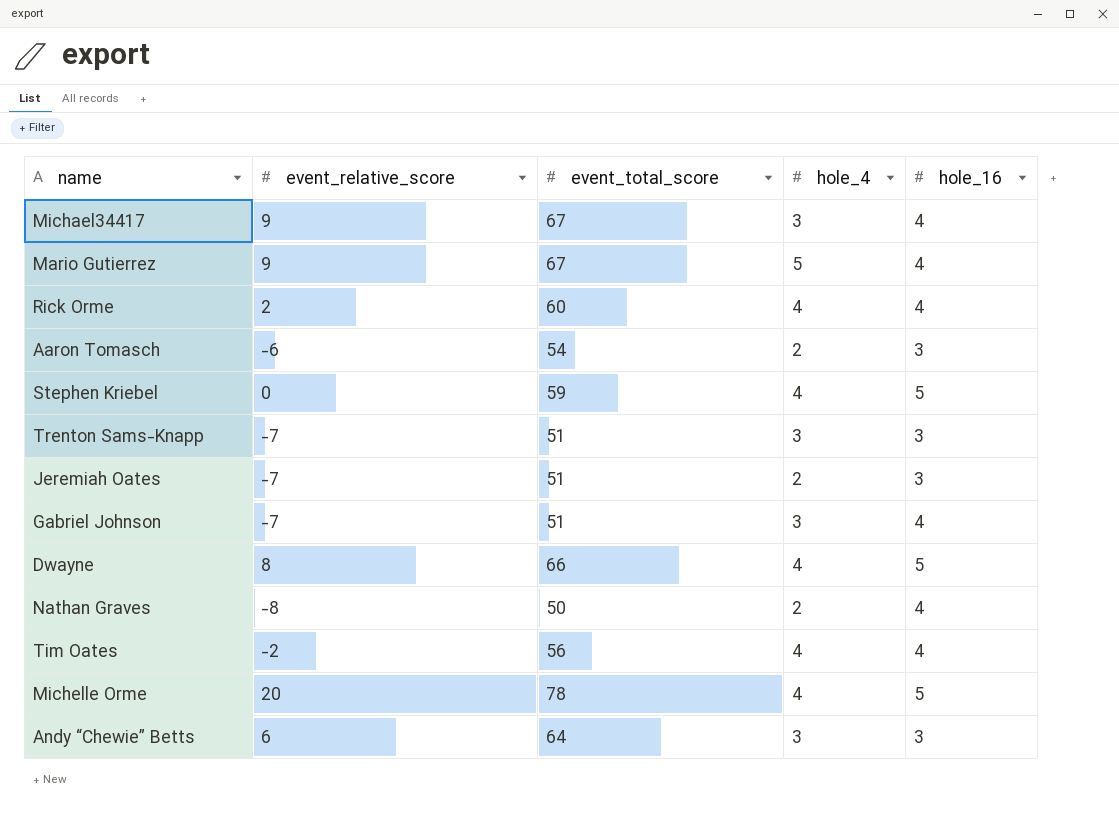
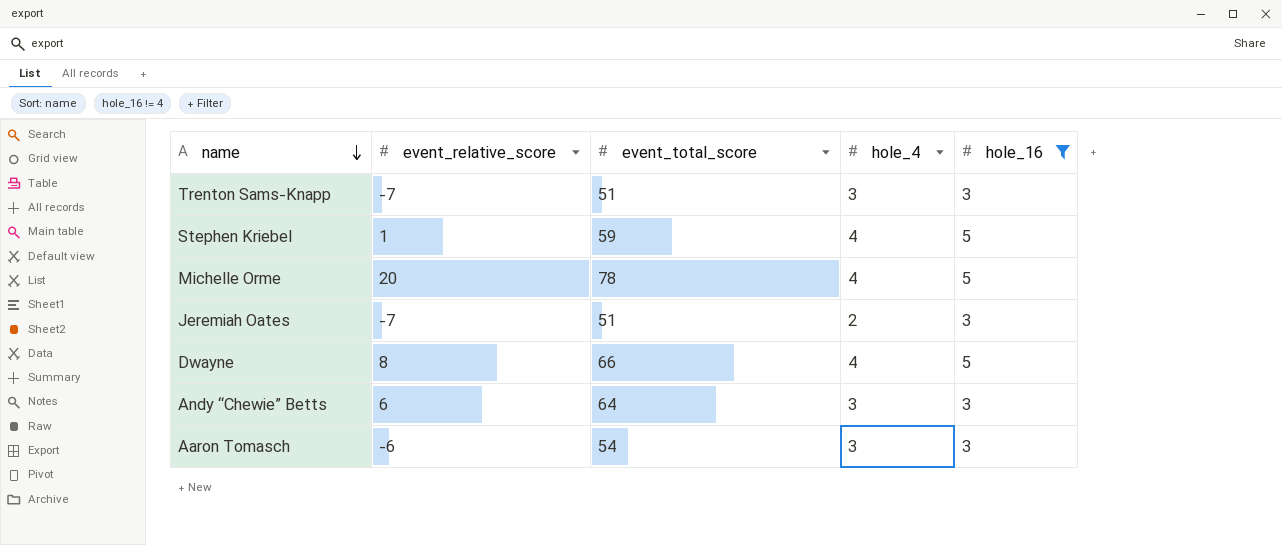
filter: none -> hole_16 != 4
row order: none -> name descending
Stephen Kriebel | event_relative_score: 0 -> 1
Aaron Tomasch | hole_4: 2 -> 3

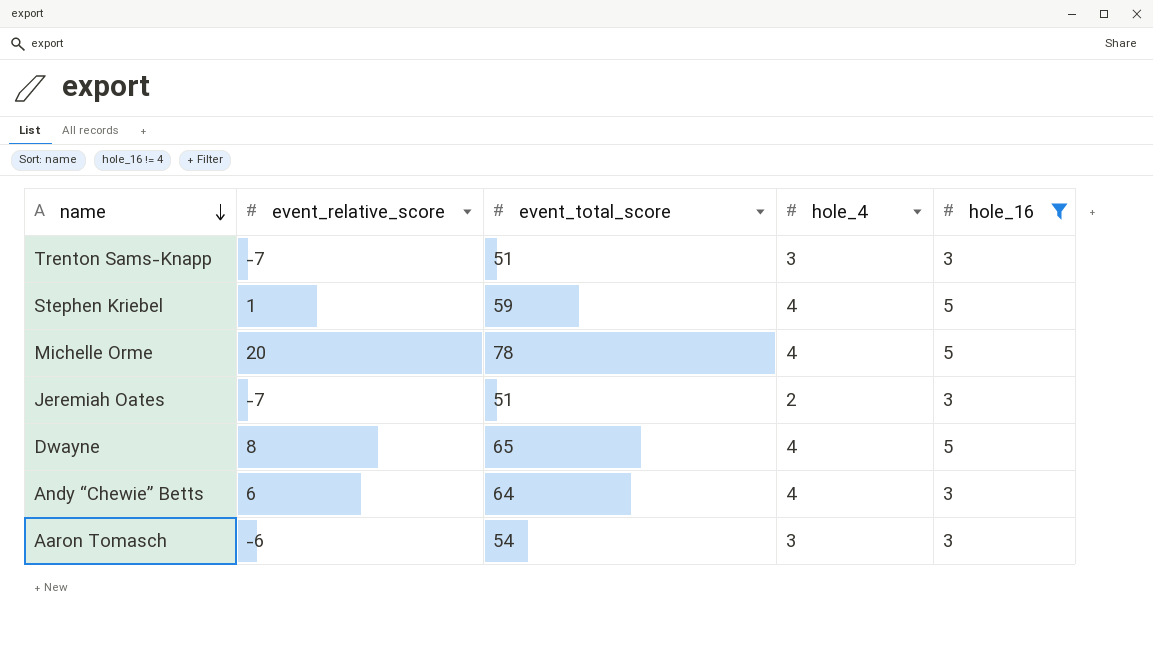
Dwayne | event_total_score: 66 -> 65
Andy “Chewie” Betts | hole_4: 3 -> 4

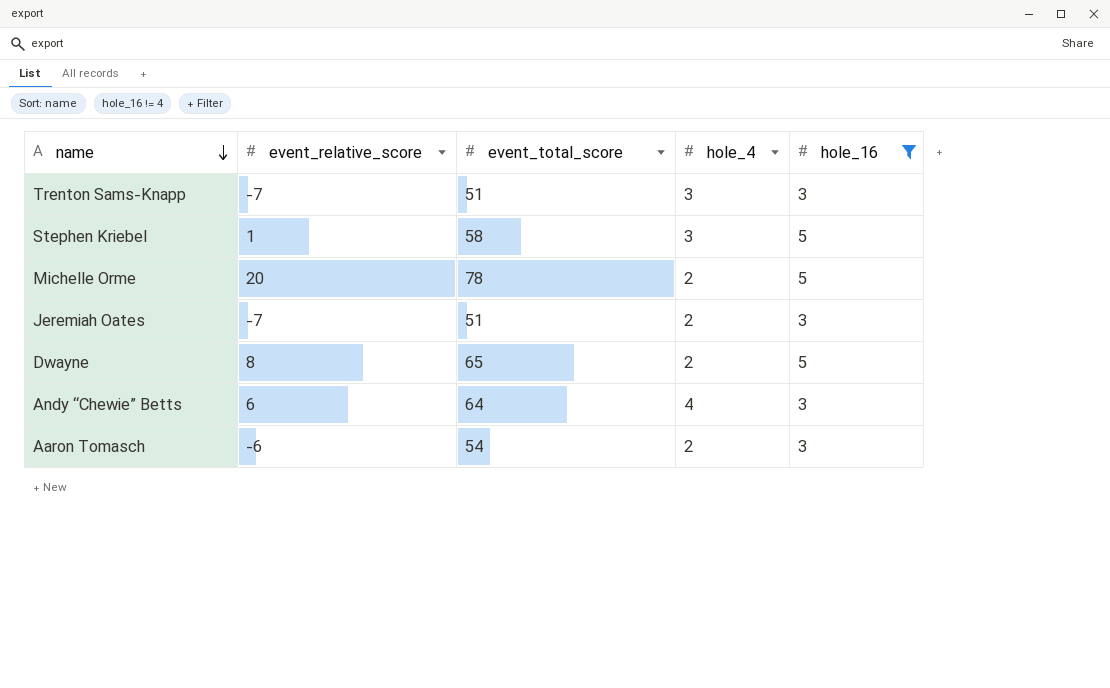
Stephen Kriebel | event_total_score: 59 -> 58
Stephen Kriebel | hole_4: 4 -> 3
Michelle Orme | hole_4: 4 -> 2
Dwayne | hole_4: 4 -> 2
Aaron Tomasch | hole_4: 3 -> 2

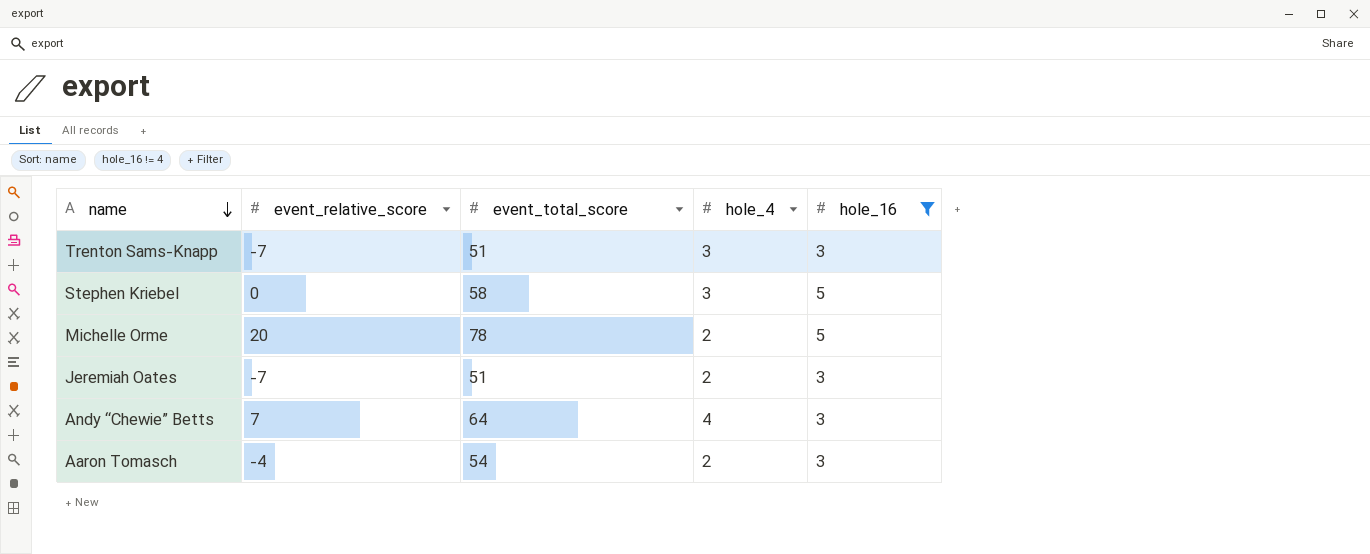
row Dwayne: 8 | 65 | 2 | 5 -> none
Stephen Kriebel | event_relative_score: 1 -> 0
Andy “Chewie” Betts | event_relative_score: 6 -> 7
Aaron Tomasch | event_relative_score: -6 -> -4

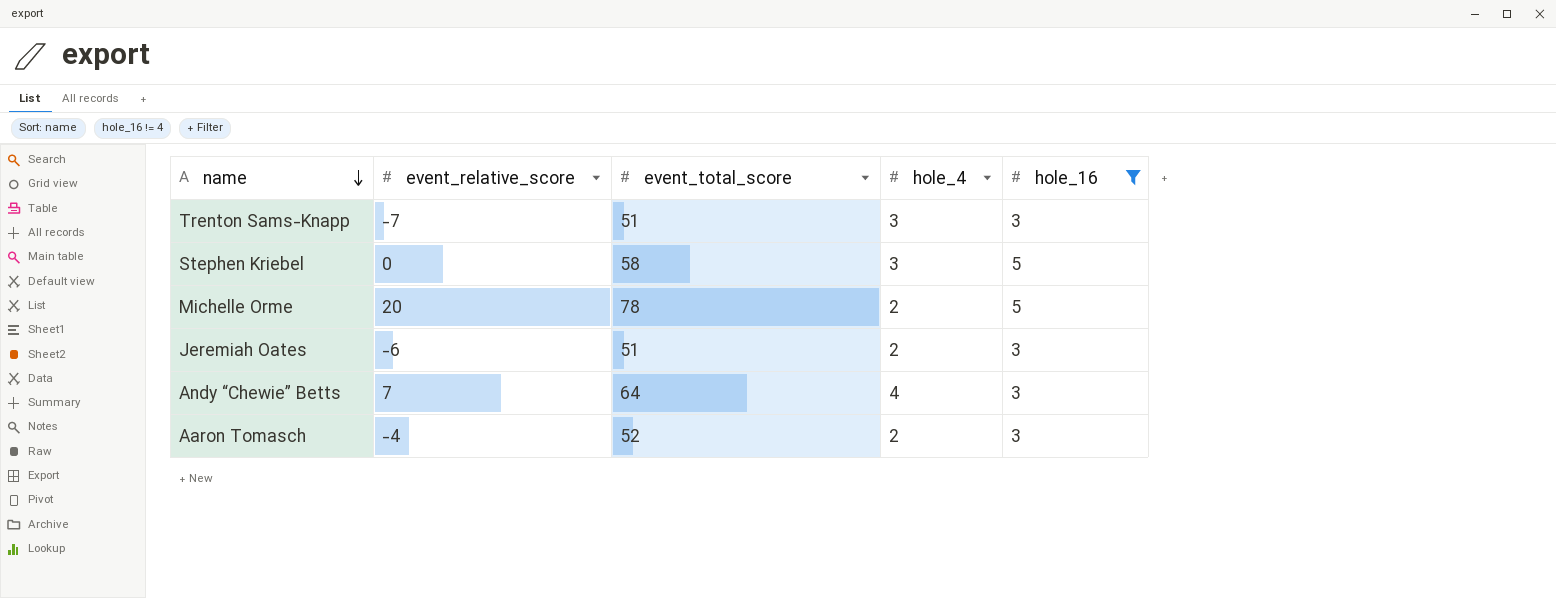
Jeremiah Oates | event_relative_score: -7 -> -6
Aaron Tomasch | event_total_score: 54 -> 52

